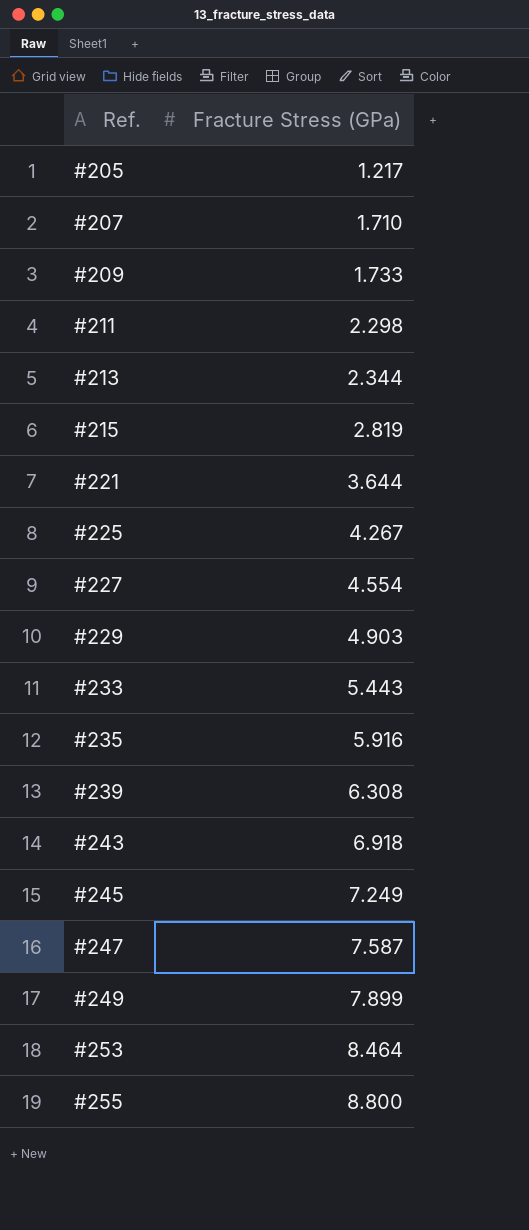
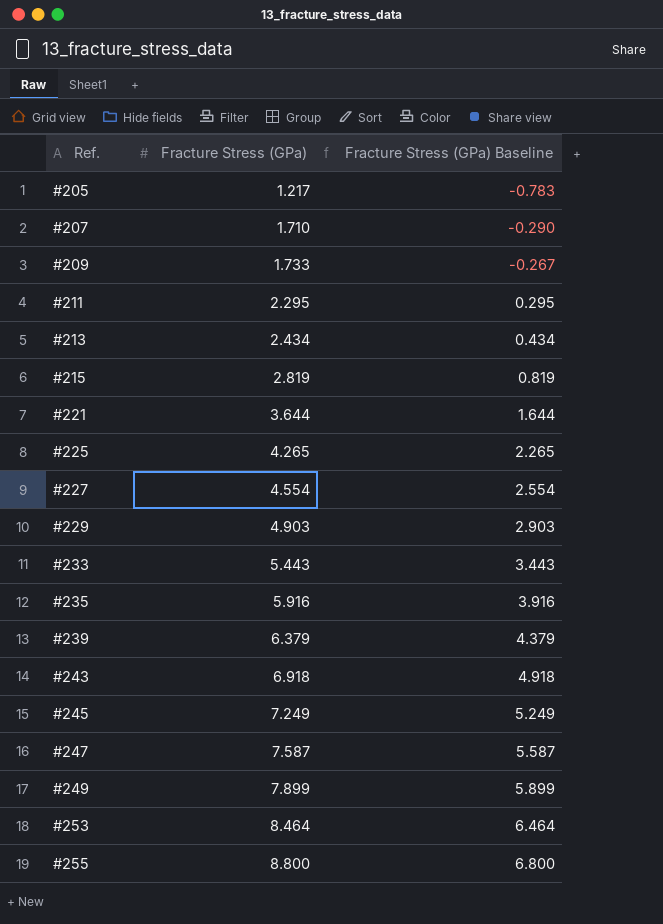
column Fracture Stress (GPa) Baseline | formula: none -> [Fracture Stress (GPa)] - 2
#211 | Fracture Stress (GPa): 2.298 -> 2.295
#213 | Fracture Stress (GPa): 2.344 -> 2.434
#225 | Fracture Stress (GPa): 4.267 -> 4.265
#239 | Fracture Stress (GPa): 6.308 -> 6.379

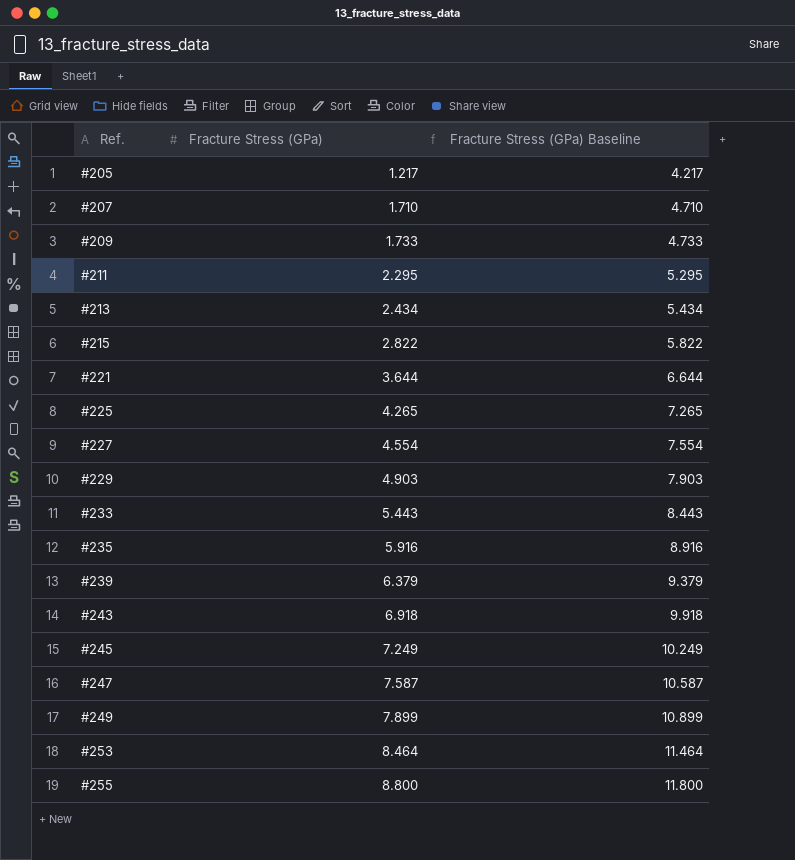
column Fracture Stress (GPa) Baseline | formula: [Fracture Stress (GPa)] - 2 -> [Fracture Stress (GPa)] + 3
#215 | Fracture Stress (GPa): 2.819 -> 2.822

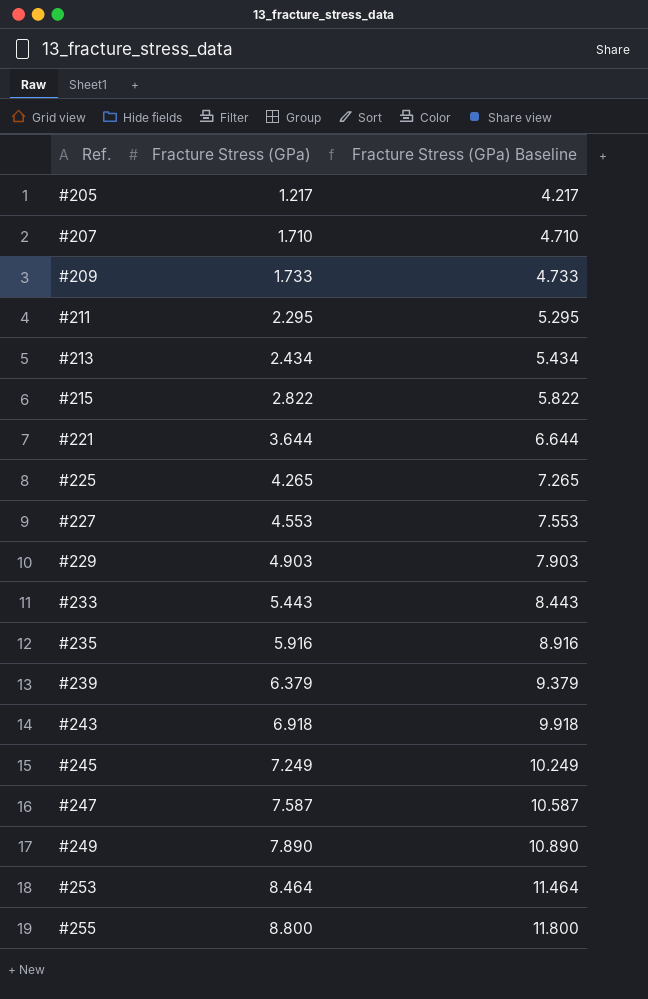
#227 | Fracture Stress (GPa): 4.554 -> 4.553
#227 | Fracture Stress (GPa) Baseline: 7.554 -> 7.553
#249 | Fracture Stress (GPa): 7.899 -> 7.890
#249 | Fracture Stress (GPa) Baseline: 10.899 -> 10.890

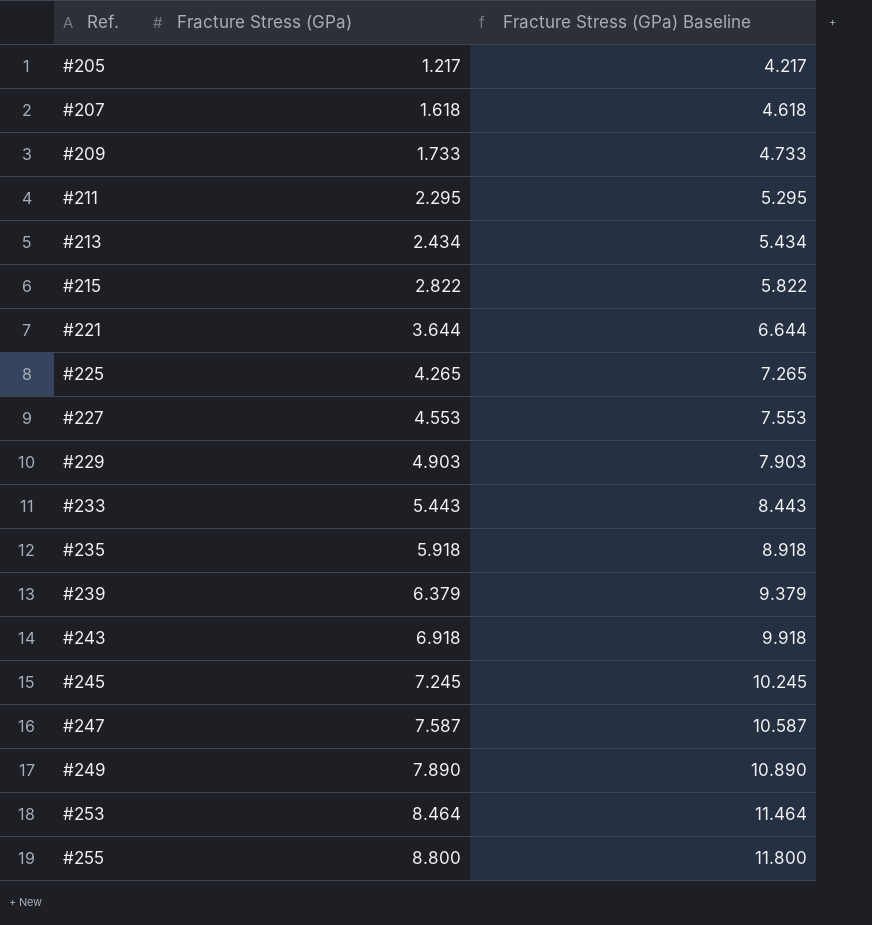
#207 | Fracture Stress (GPa): 1.710 -> 1.618
#207 | Fracture Stress (GPa) Baseline: 4.710 -> 4.618
#235 | Fracture Stress (GPa): 5.916 -> 5.918
#235 | Fracture Stress (GPa) Baseline: 8.916 -> 8.918
#245 | Fracture Stress (GPa): 7.249 -> 7.245
#245 | Fracture Stress (GPa) Baseline: 10.249 -> 10.245

